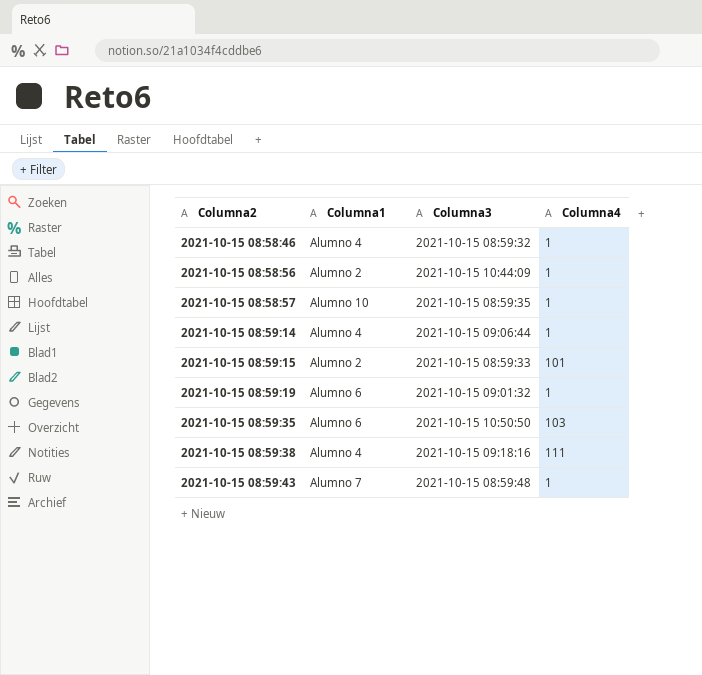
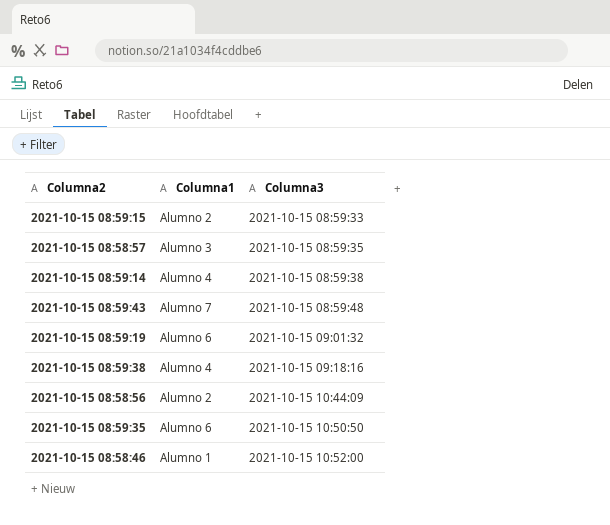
row order: Columna2 ascending -> Columna3 ascending
column Columna4 | position: 4 -> none
2021-10-15 08:58:57 | Columna1: Alumno 10 -> Alumno 3
2021-10-15 08:59:14 | Columna3: 2021-10-15 09:06:44 -> 2021-10-15 08:59:38
2021-10-15 08:58:46 | Columna1: Alumno 4 -> Alumno 1
2021-10-15 08:58:46 | Columna3: 2021-10-15 08:59:32 -> 2021-10-15 10:52:00

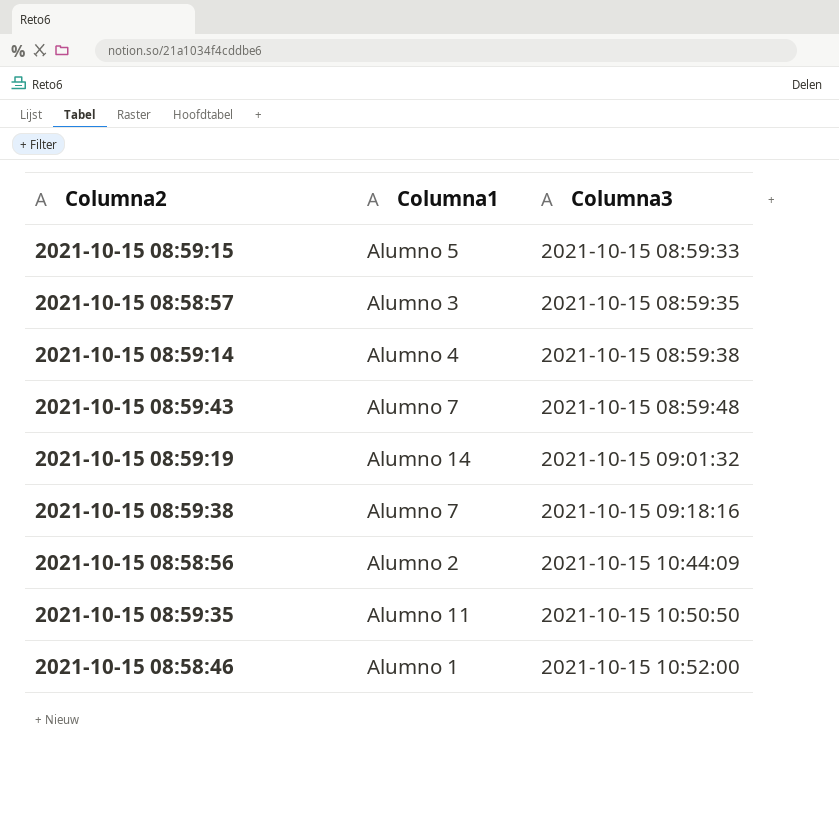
2021-10-15 08:59:15 | Columna1: Alumno 2 -> Alumno 5
2021-10-15 08:59:19 | Columna1: Alumno 6 -> Alumno 14
2021-10-15 08:59:38 | Columna1: Alumno 4 -> Alumno 7
2021-10-15 08:59:35 | Columna1: Alumno 6 -> Alumno 11

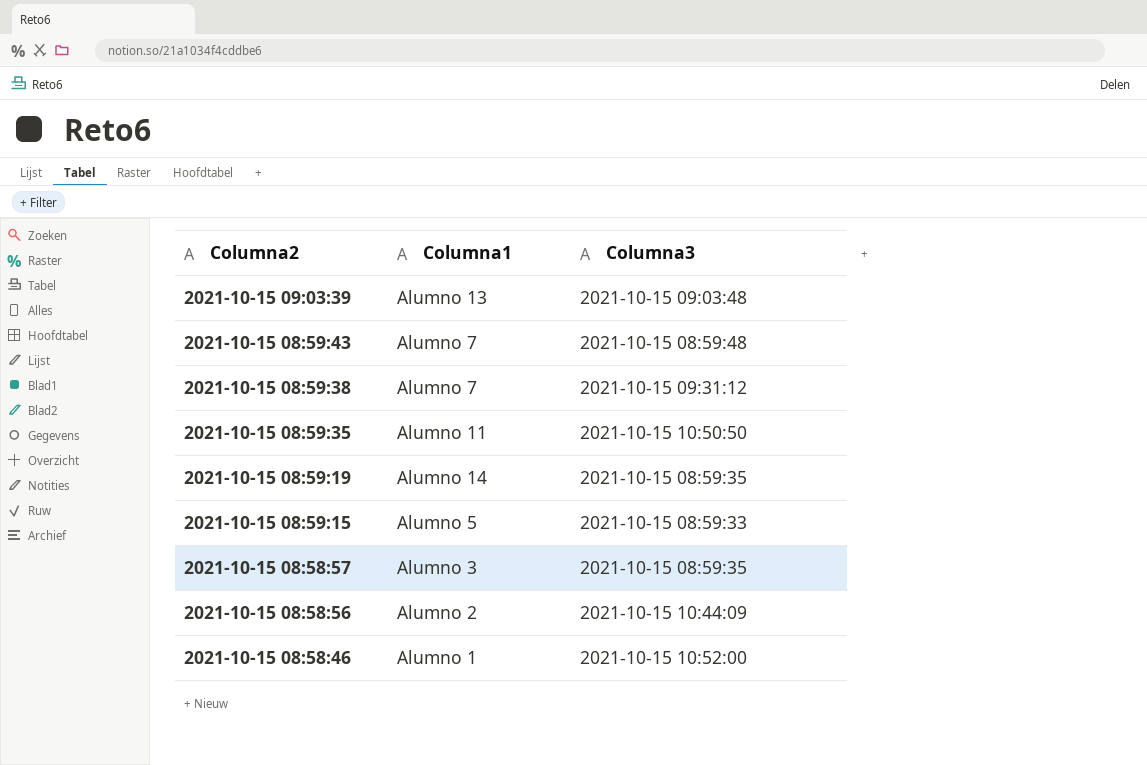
row order: Columna3 ascending -> Columna2 descending
row 2021-10-15 08:59:14: Alumno 4 | 2021-10-15 08:59:38 -> none
row 2021-10-15 09:03:39: none -> Alumno 13 | 2021-10-15 09:03:48
2021-10-15 08:59:38 | Columna3: 2021-10-15 09:18:16 -> 2021-10-15 09:31:12
2021-10-15 08:59:19 | Columna3: 2021-10-15 09:01:32 -> 2021-10-15 08:59:35

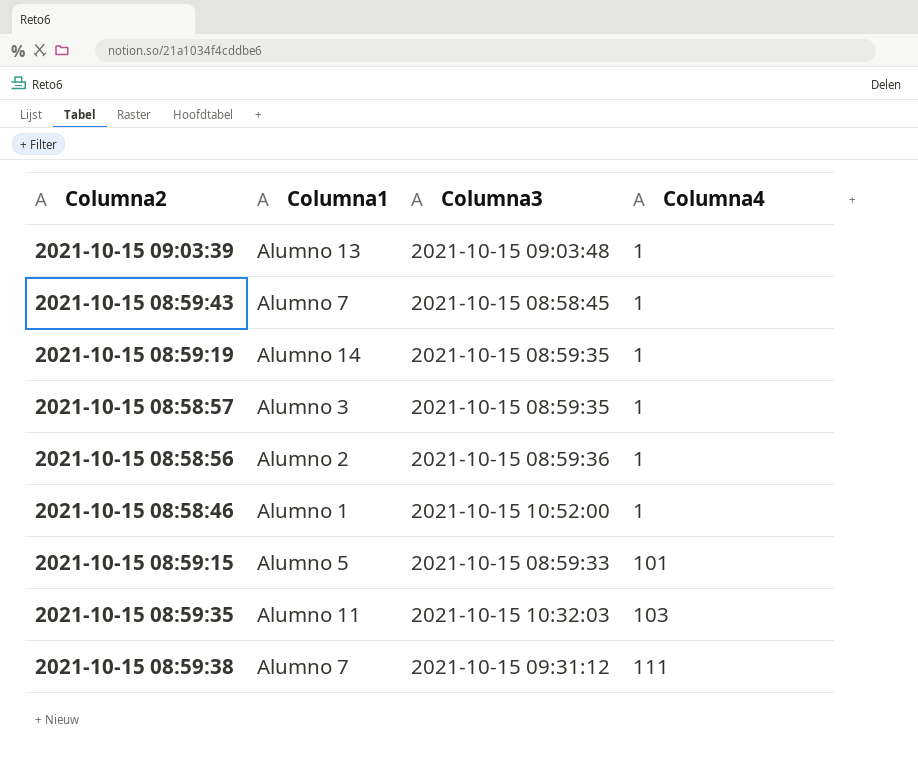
row order: Columna2 descending -> Columna4 ascending
column Columna4 | position: none -> 4
2021-10-15 08:59:43 | Columna3: 2021-10-15 08:59:48 -> 2021-10-15 08:58:45
2021-10-15 08:58:56 | Columna3: 2021-10-15 10:44:09 -> 2021-10-15 08:59:36
2021-10-15 08:59:35 | Columna3: 2021-10-15 10:50:50 -> 2021-10-15 10:32:03

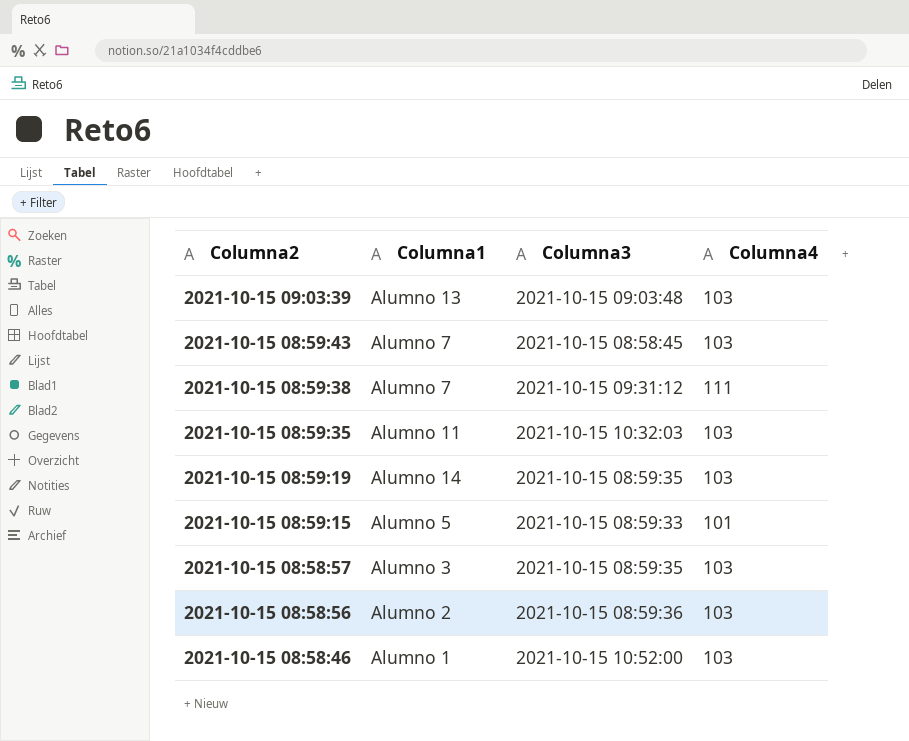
row order: Columna4 ascending -> Columna2 descending
2021-10-15 09:03:39 | Columna4: 1 -> 103
2021-10-15 08:59:43 | Columna4: 1 -> 103
2021-10-15 08:59:19 | Columna4: 1 -> 103
2021-10-15 08:58:57 | Columna4: 1 -> 103
2021-10-15 08:58:56 | Columna4: 1 -> 103
2021-10-15 08:58:46 | Columna4: 1 -> 103

